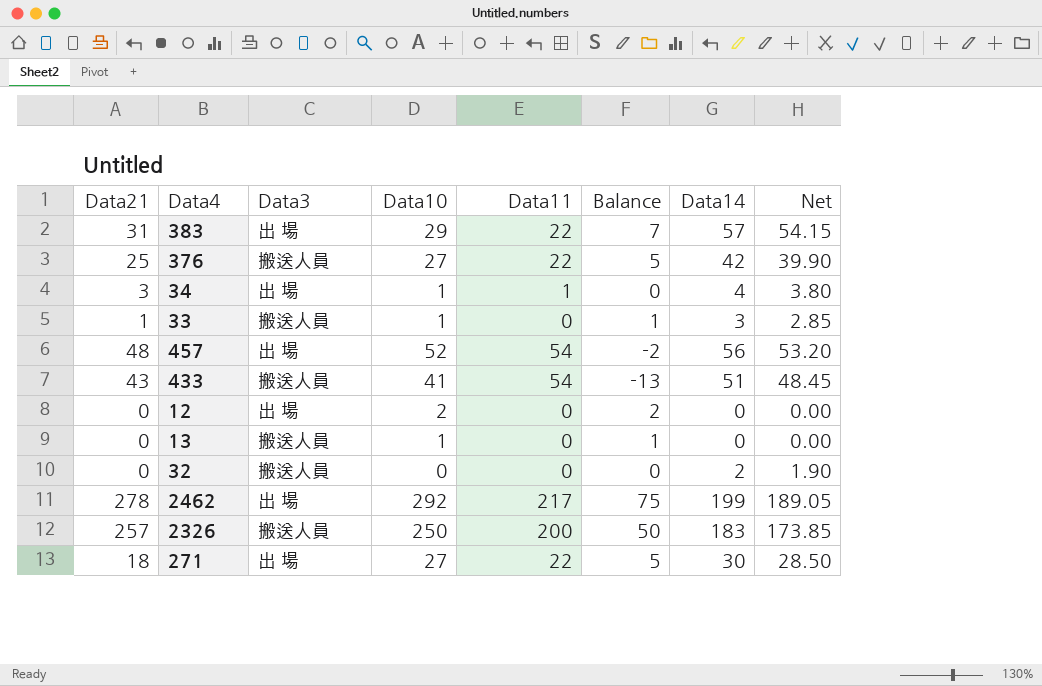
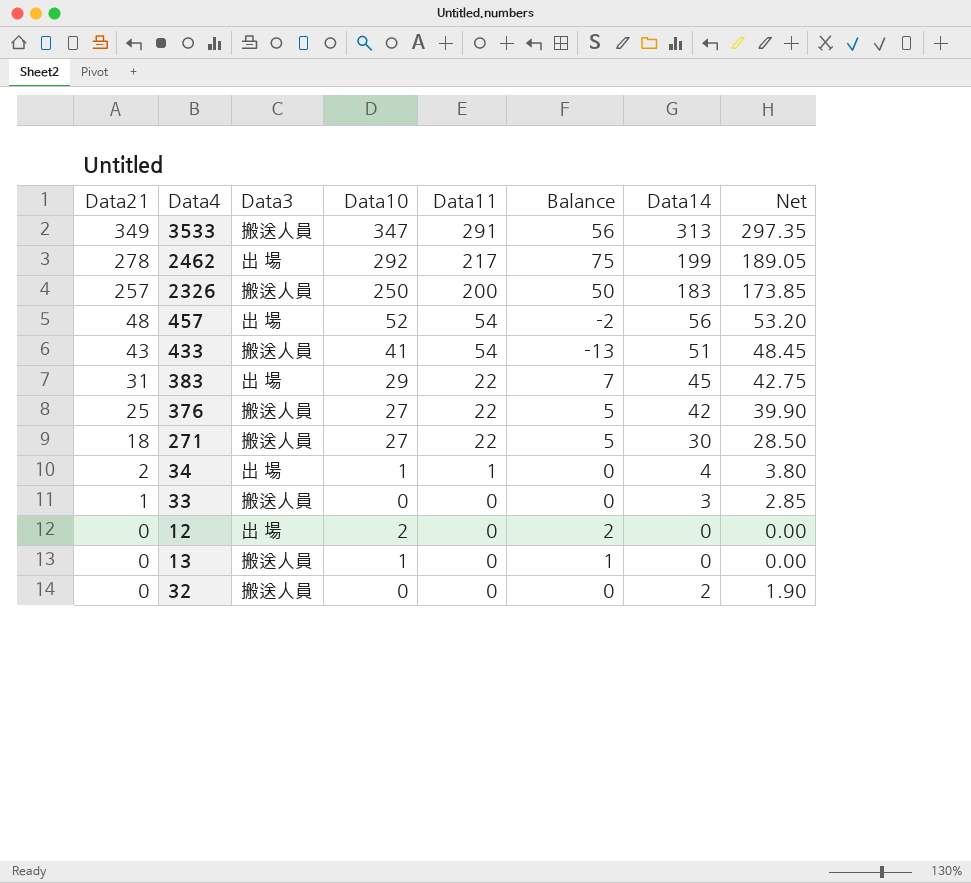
row order: none -> Data21 descending
row 3533: none -> 349 | 搬送人員 | 347 | 291 | 56 | 313 | 297.35
383 | Data14: 57 -> 45
383 | Net: 54.15 -> 42.75
271 | Data3: 出 場 -> 搬送人員
34 | Data21: 3 -> 2
33 | Data10: 1 -> 0
33 | Balance: 1 -> 0

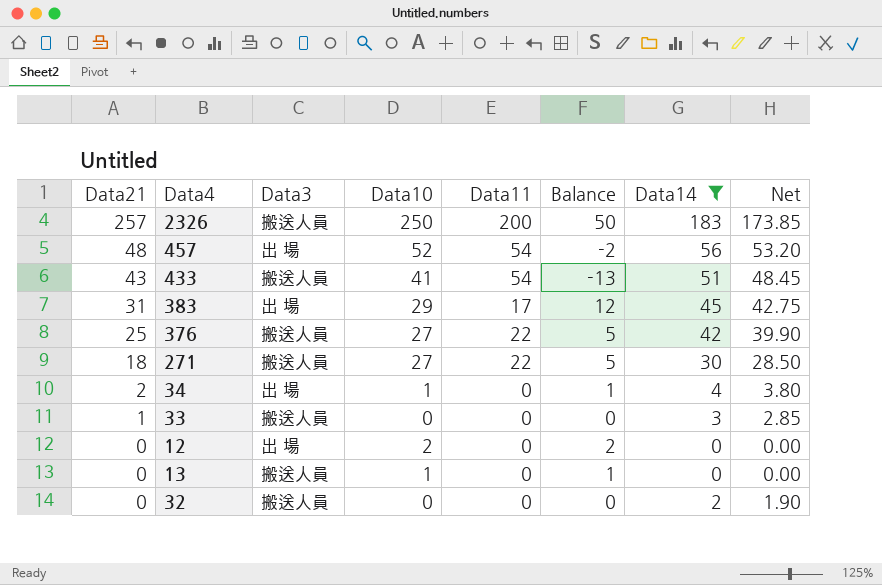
filter: none -> Data14 <= 183
383 | Data11: 22 -> 17
383 | Balance: 7 -> 12
34 | Data11: 1 -> 0
34 | Balance: 0 -> 1

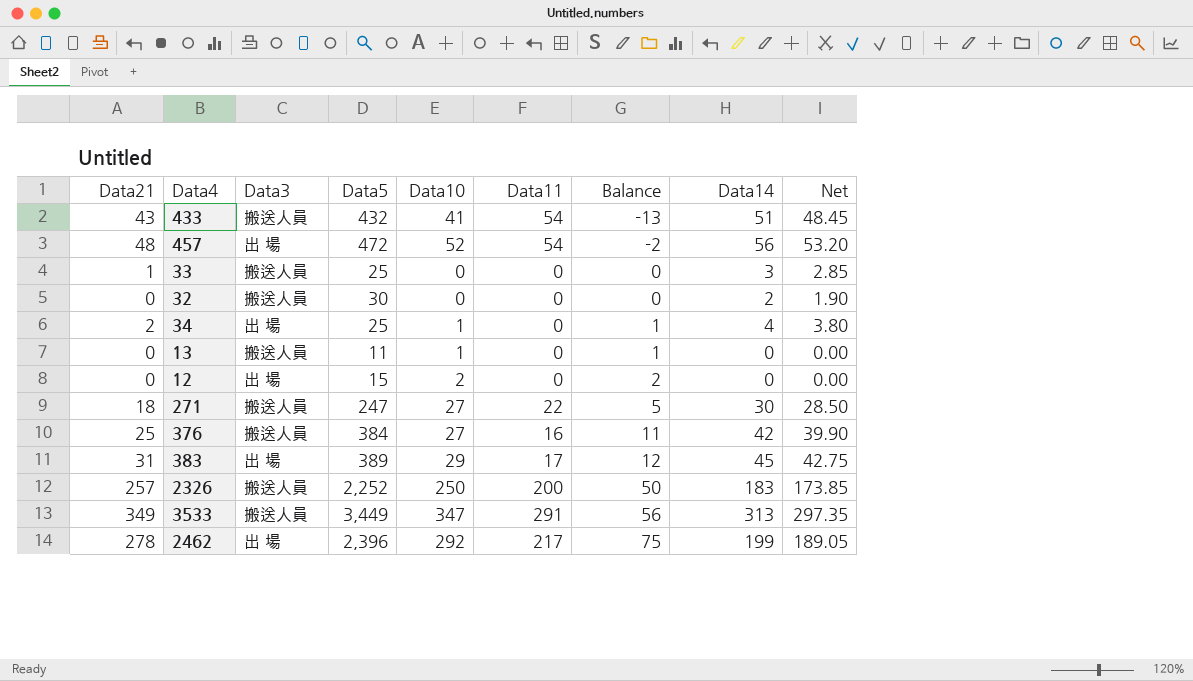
filter: Data14 <= 183 -> none
row order: Data21 descending -> Balance ascending
column Data5 | position: none -> 4
376 | Data11: 22 -> 16
376 | Balance: 5 -> 11

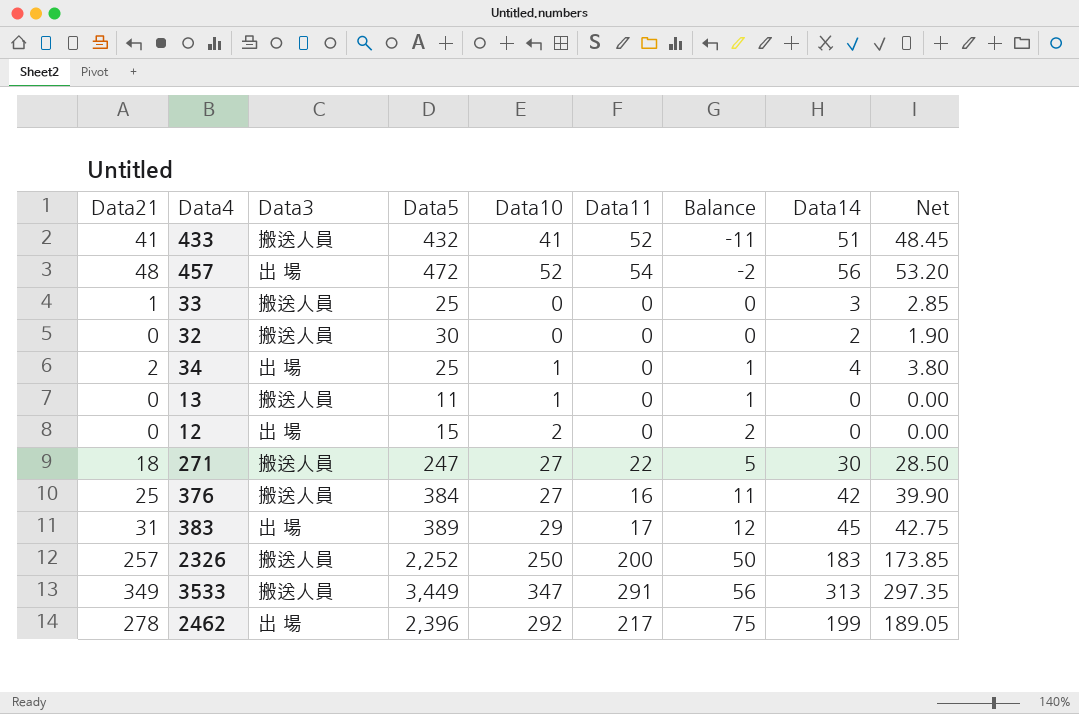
433 | Data21: 43 -> 41
433 | Data11: 54 -> 52
433 | Balance: -13 -> -11

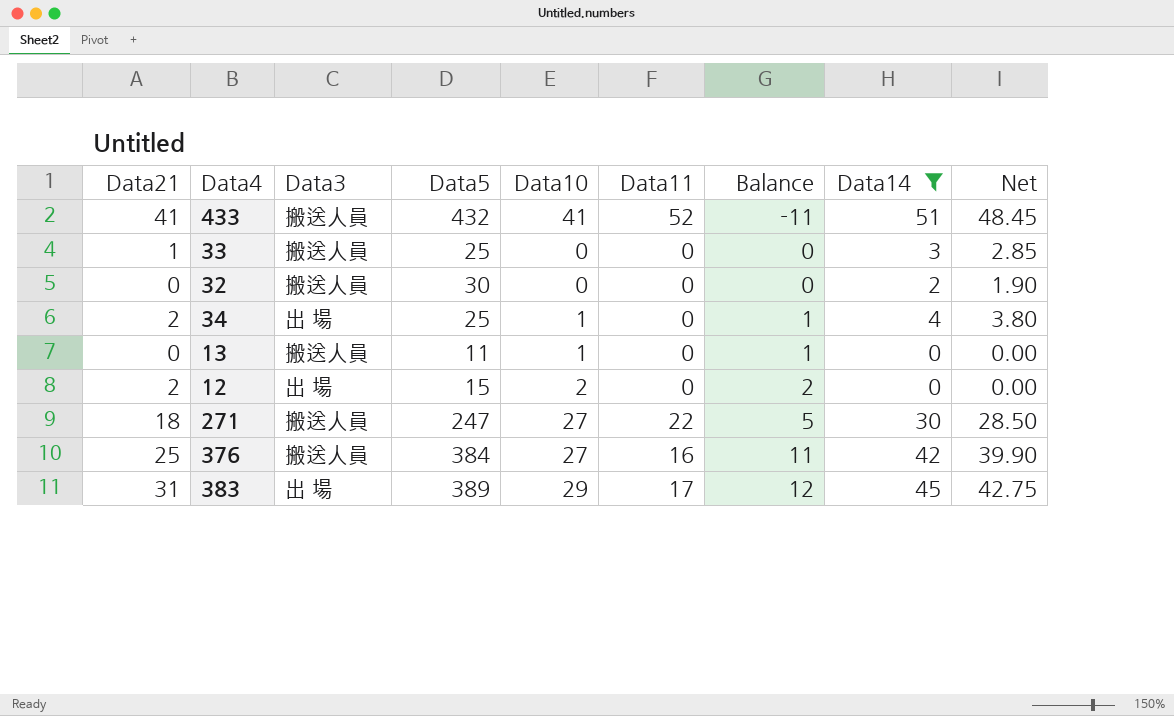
filter: none -> Data14 <= 51
12 | Data21: 0 -> 2

